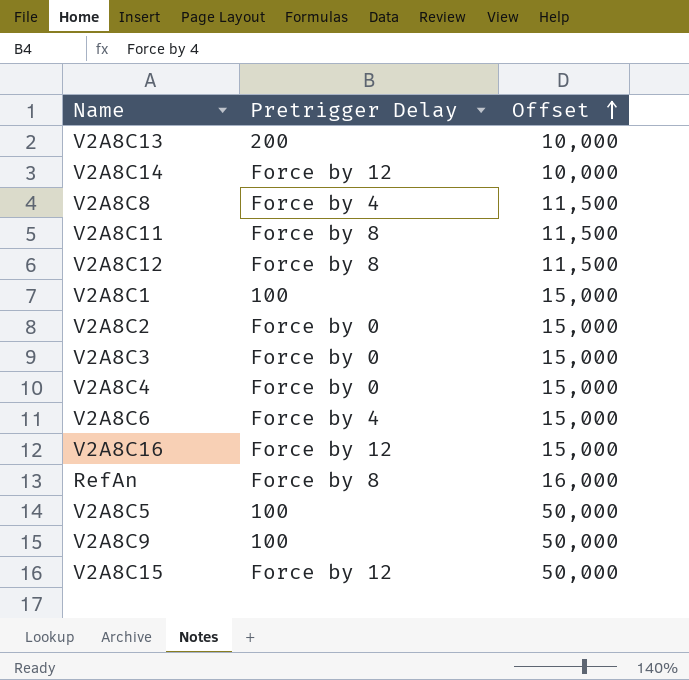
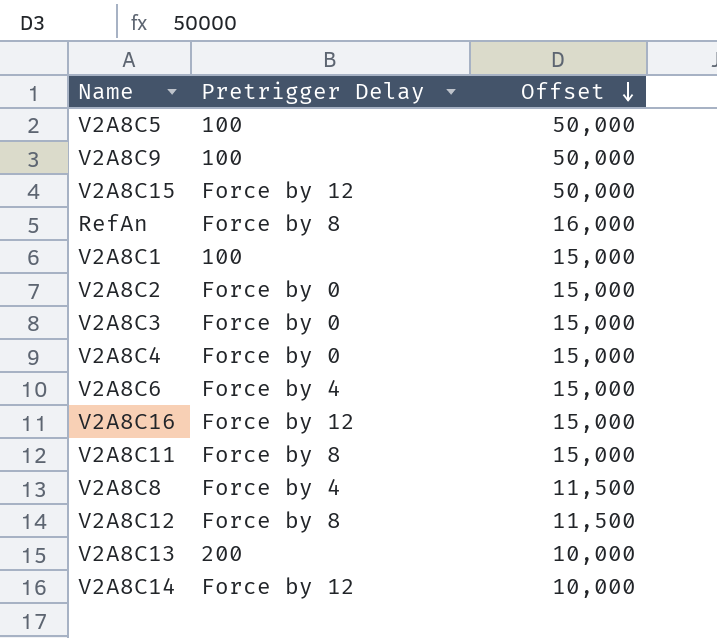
row order: Offset ascending -> Offset descending
V2A8C11 | Offset: 11,500 -> 15,000

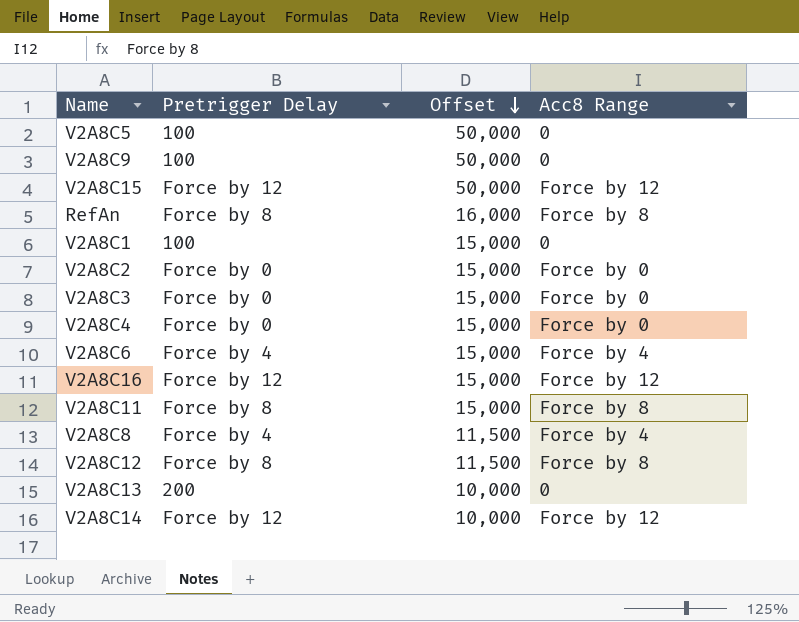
column Acc8 Range | position: none -> 4

